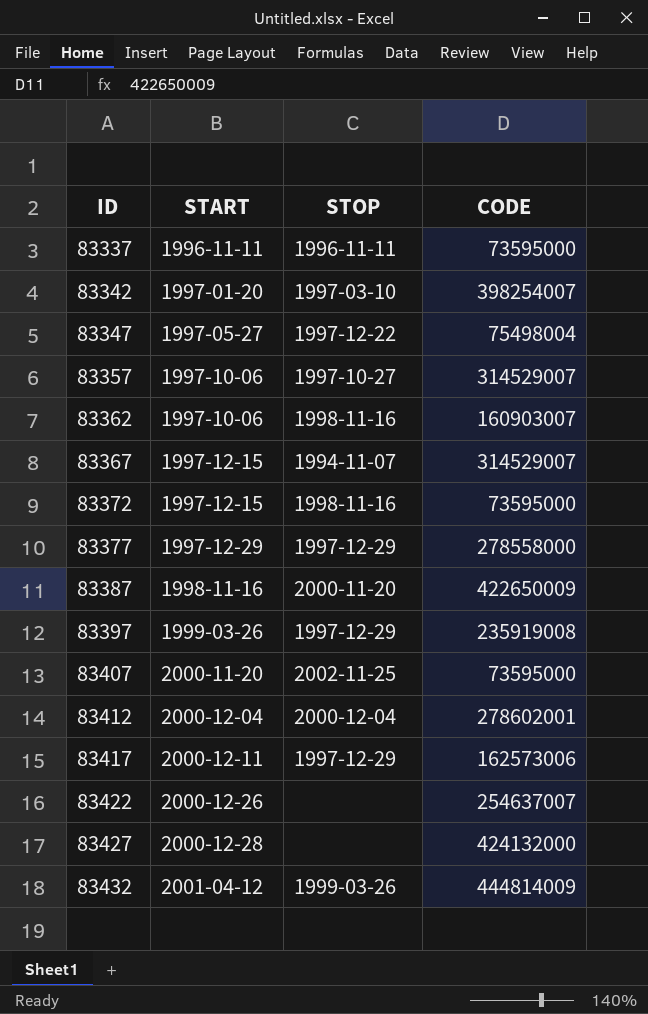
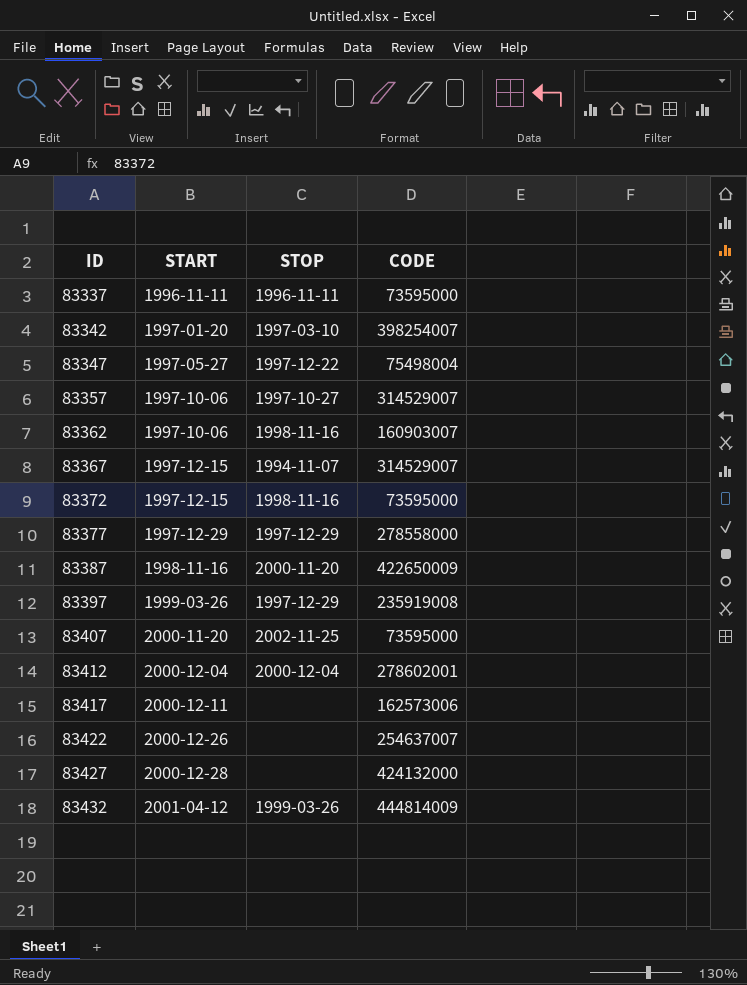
83417 | STOP: 1997-12-29 -> none

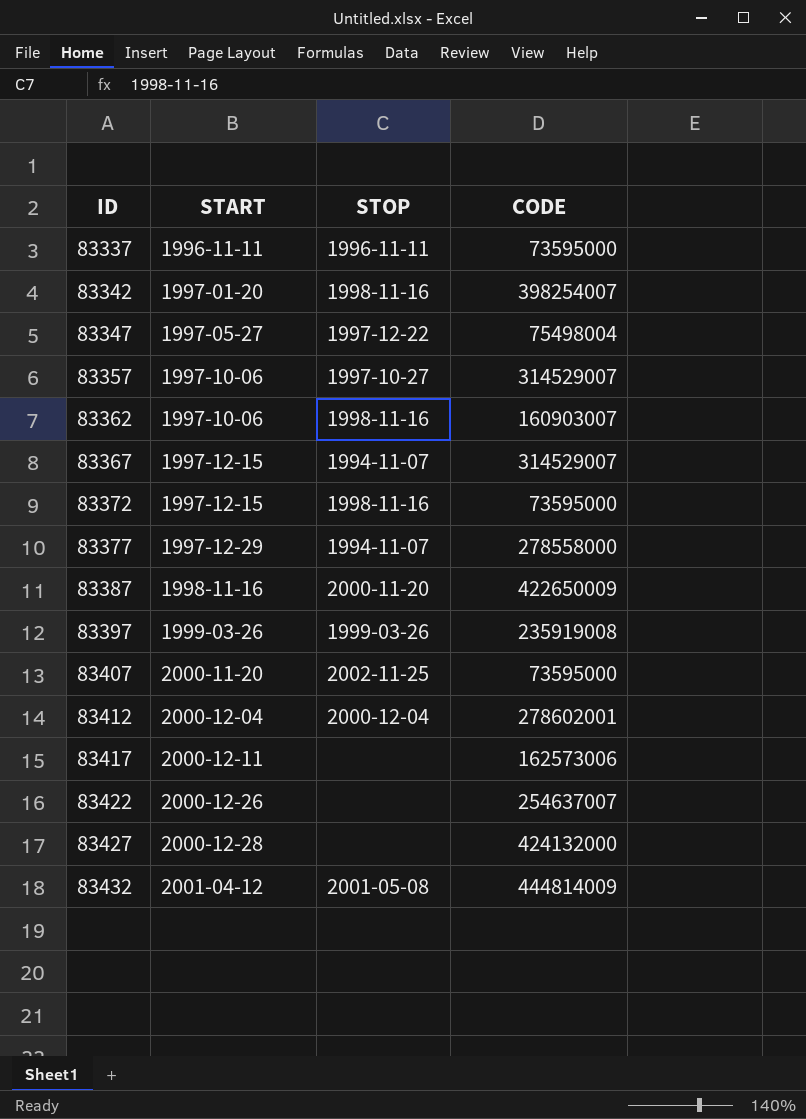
83342 | STOP: 1997-03-10 -> 1998-11-16
83377 | STOP: 1997-12-29 -> 1994-11-07
83397 | STOP: 1997-12-29 -> 1999-03-26
83432 | STOP: 1999-03-26 -> 2001-05-08

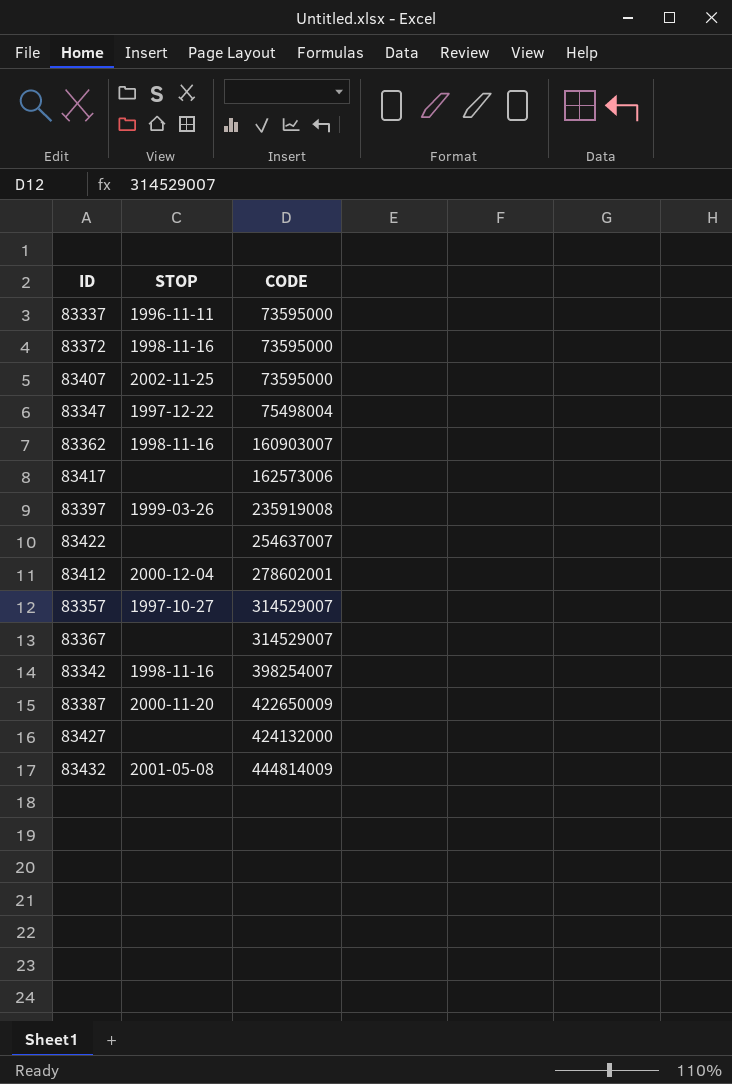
row order: ID ascending -> CODE ascending
column START | position: 2 -> none
row 83377: 1997-12-29 | 1994-11-07 | 278558000 -> none
83367 | STOP: 1994-11-07 -> none

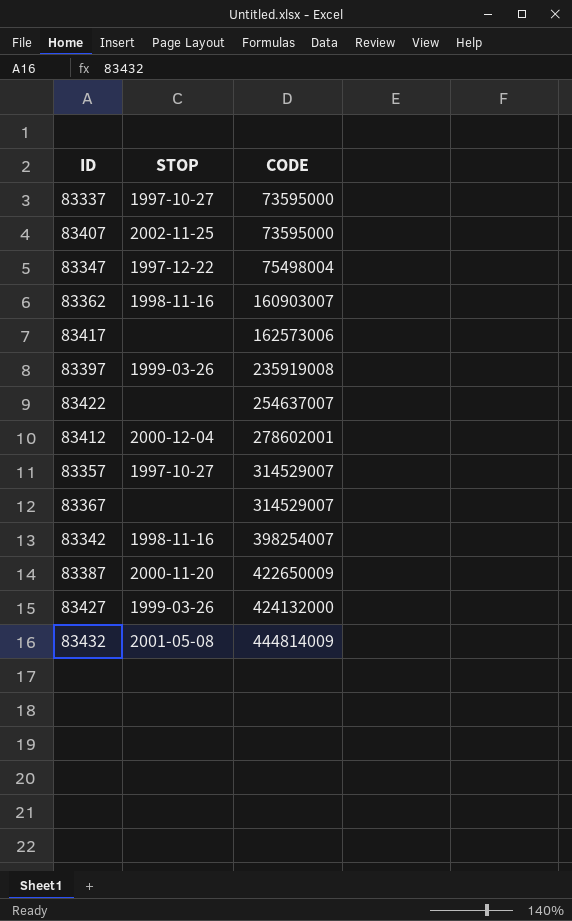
row 83372: 1998-11-16 | 73595000 -> none
83337 | STOP: 1996-11-11 -> 1997-10-27
83427 | STOP: none -> 1999-03-26

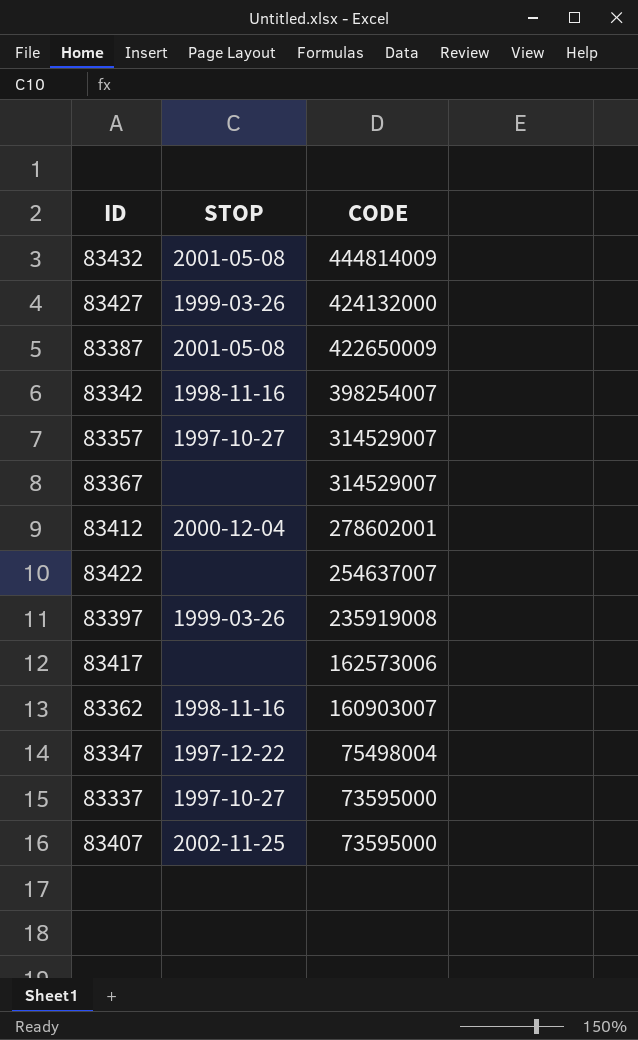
row order: CODE ascending -> CODE descending
83387 | STOP: 2000-11-20 -> 2001-05-08

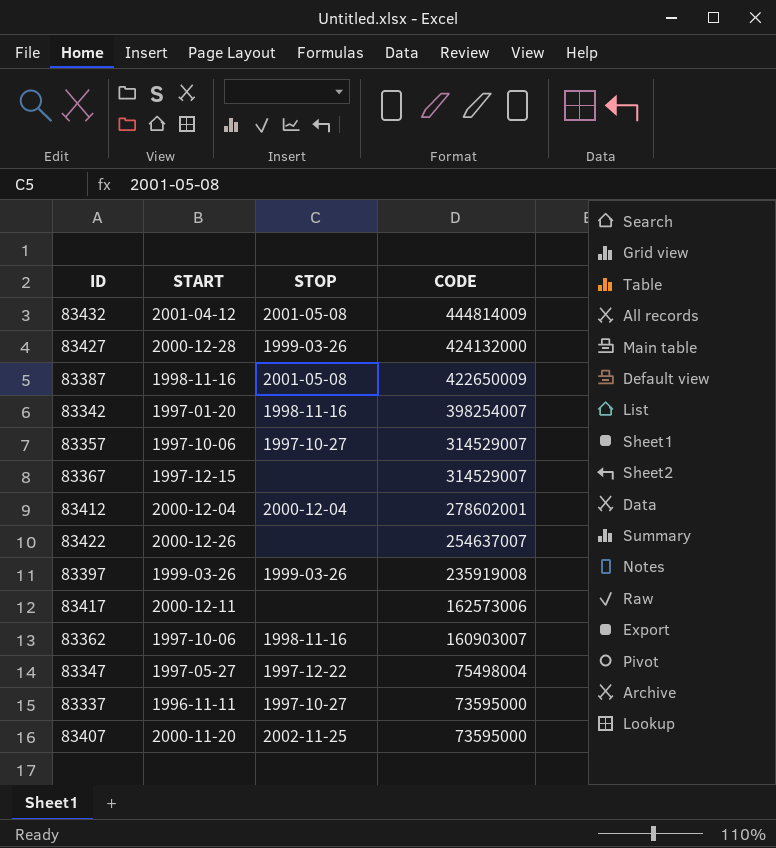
column START | position: none -> 2

